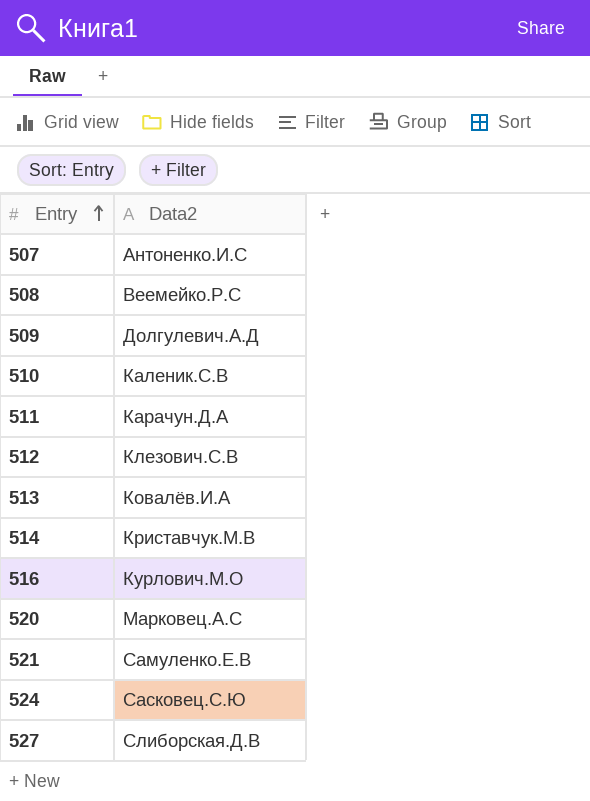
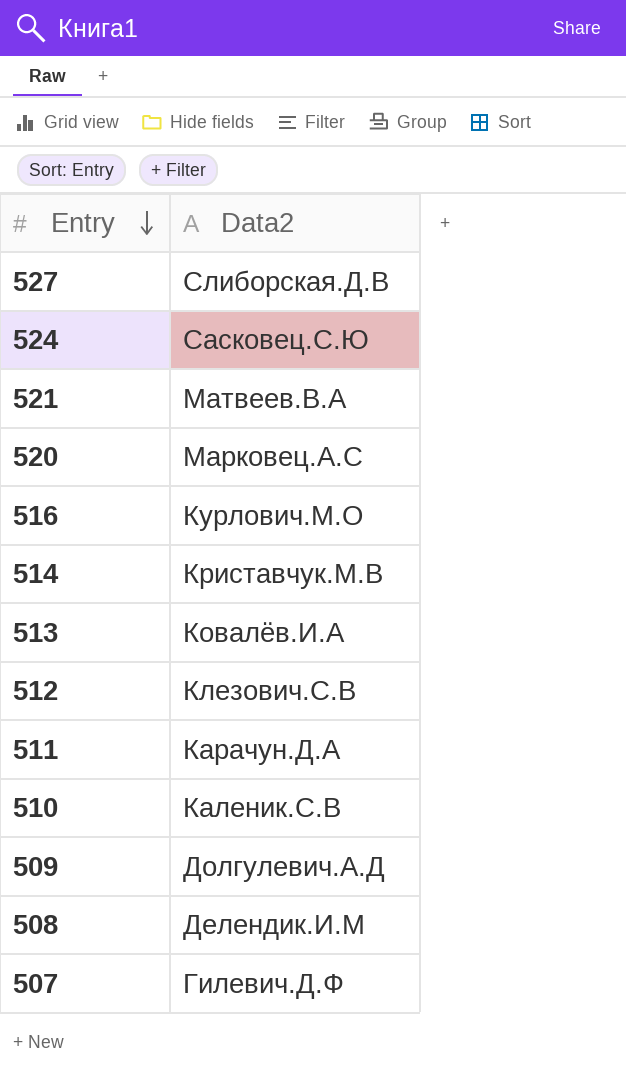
row order: Entry ascending -> Entry descending
521 | Data2: Самуленко.Е.В -> Матвеев.В.А
508 | Data2: Веемейко.Р.С -> Делендик.И.М
507 | Data2: Антоненко.И.С -> Гилевич.Д.Ф

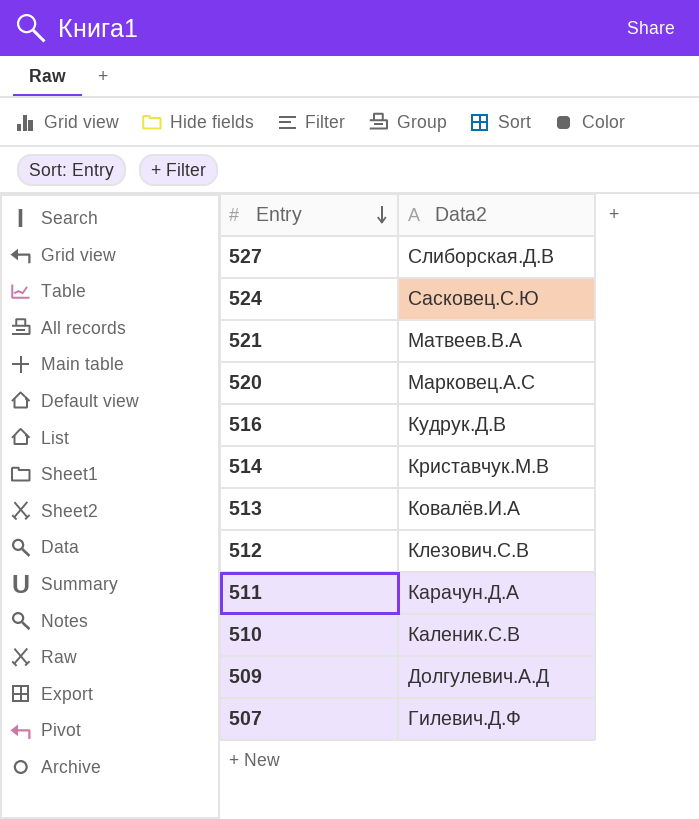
row 508: Делендик.И.М -> none
516 | Data2: Курлович.М.О -> Кудрук.Д.В

